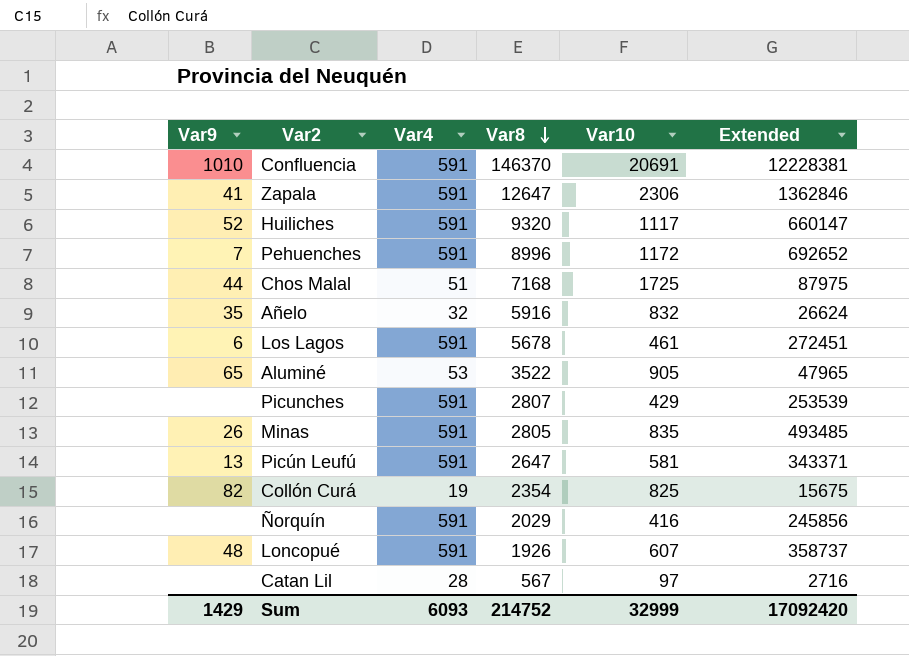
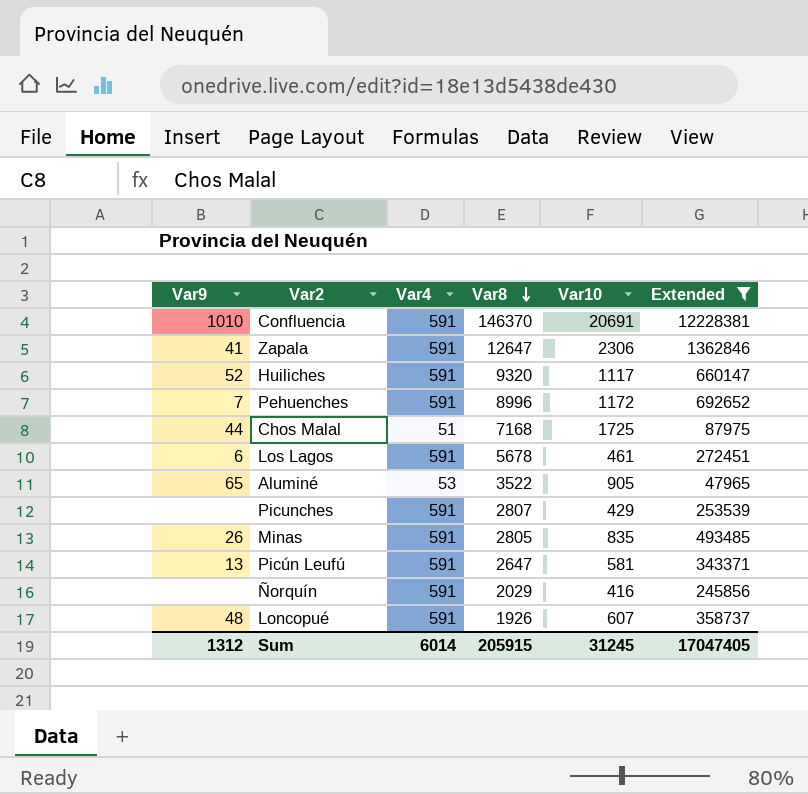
filter: none -> Extended >= 47965
Sum | Var9: 1429 -> 1312
Sum | Var4: 6093 -> 6014
Sum | Var8: 214752 -> 205915
Sum | Var10: 32999 -> 31245
Sum | Extended: 17092420 -> 17047405

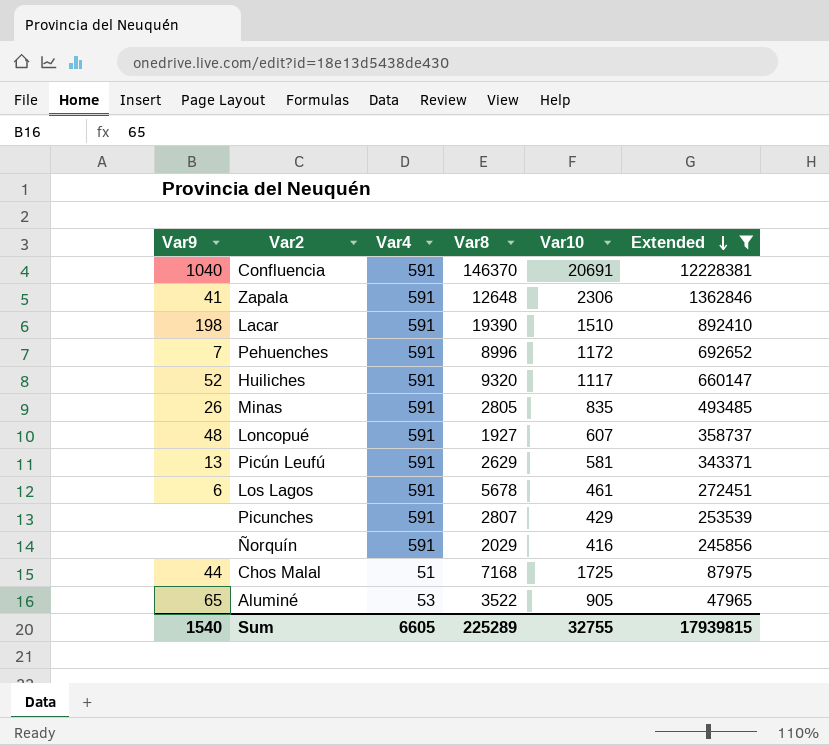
row order: Var8 descending -> Extended descending
Confluencia | Var9: 1010 -> 1040
Zapala | Var8: 12647 -> 12648
row Lacar: none -> 198 | 591 | 19390 | 1510 | 892410
Loncopué | Var8: 1926 -> 1927
Picún Leufú | Var8: 2647 -> 2629
Sum | Var9: 1312 -> 1540
Sum | Var4: 6014 -> 6605
Sum | Var8: 205915 -> 225289
Sum | Var10: 31245 -> 32755
Sum | Extended: 17047405 -> 17939815

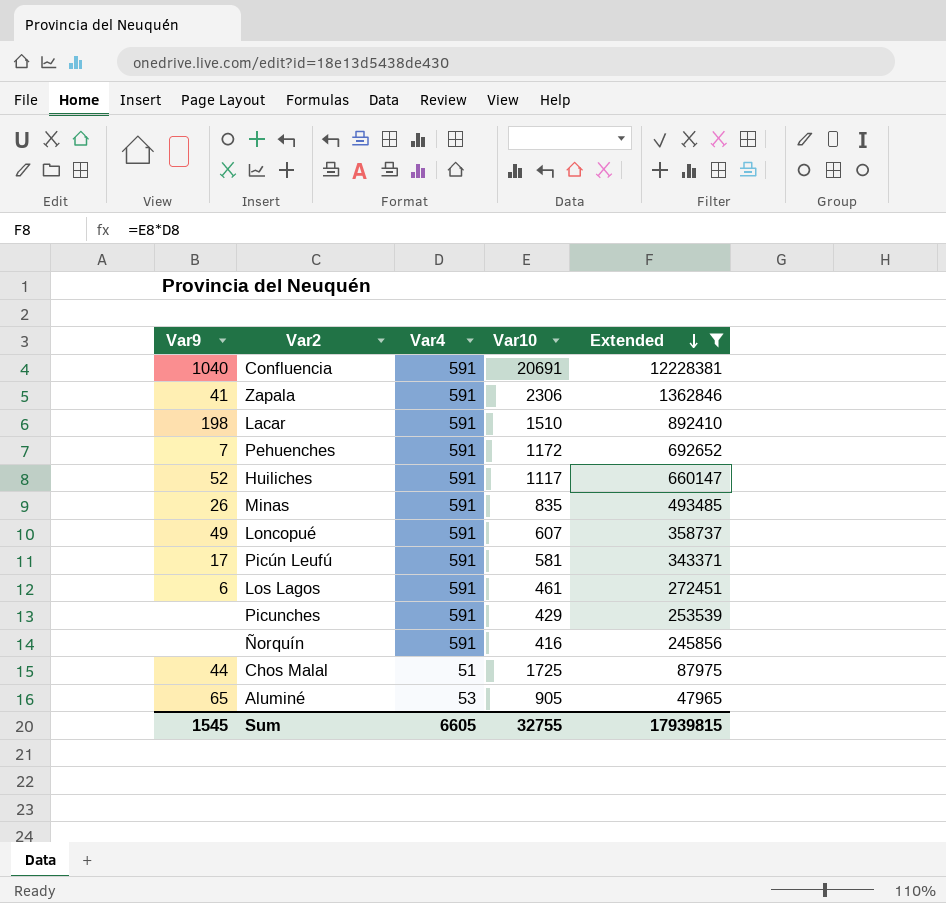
column Var8 | position: 4 -> none
Loncopué | Var9: 48 -> 49
Picún Leufú | Var9: 13 -> 17
Sum | Var9: 1540 -> 1545

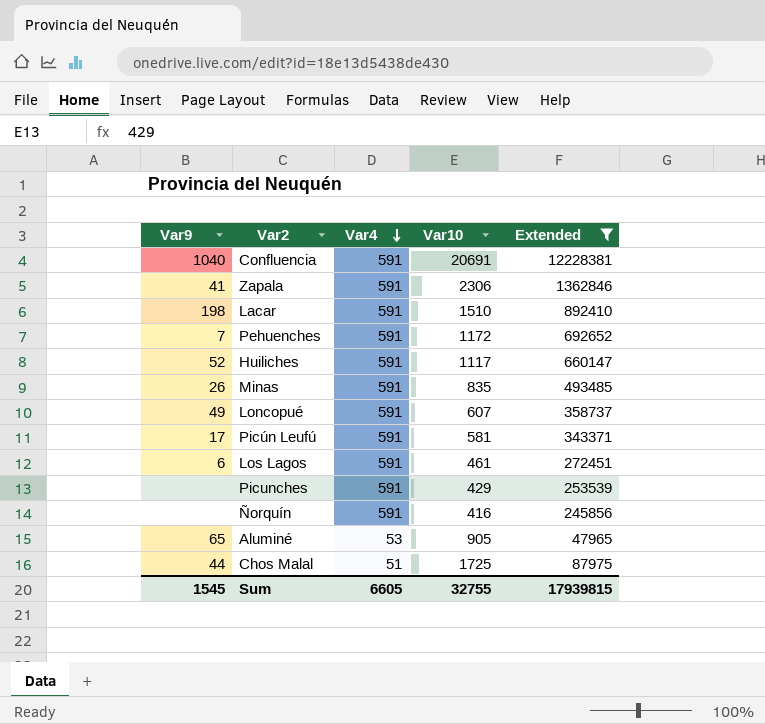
row order: Extended descending -> Var4 descending

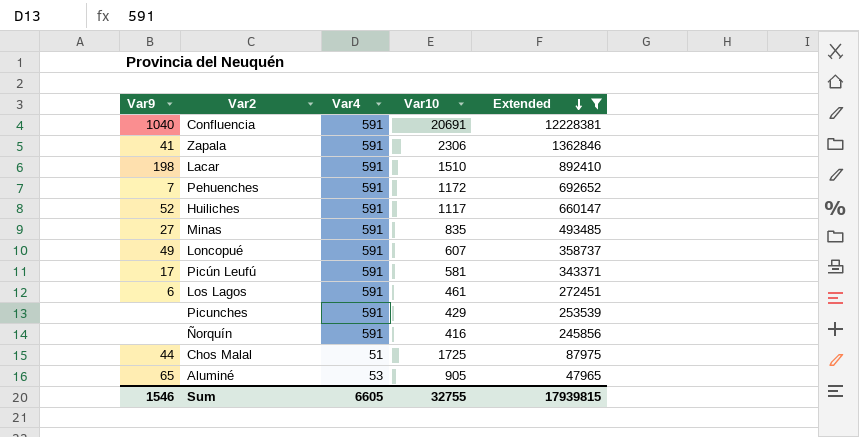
row order: Var4 descending -> Extended descending
Minas | Var9: 26 -> 27
Sum | Var9: 1545 -> 1546

